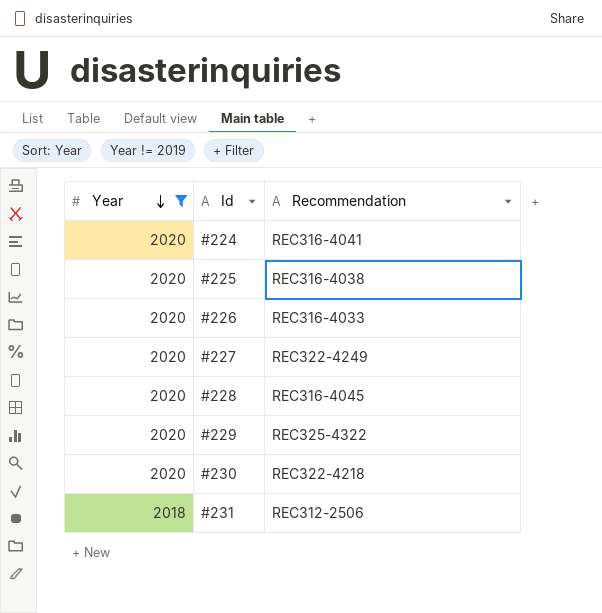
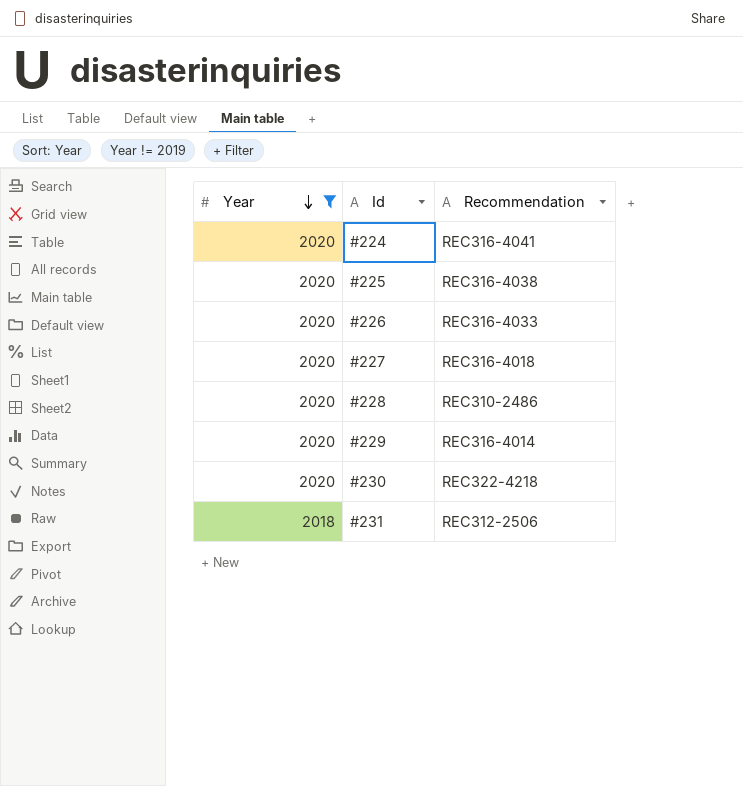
#227 | Recommendation: REC322-4249 -> REC316-4018
#228 | Recommendation: REC316-4045 -> REC310-2486
#229 | Recommendation: REC325-4322 -> REC316-4014

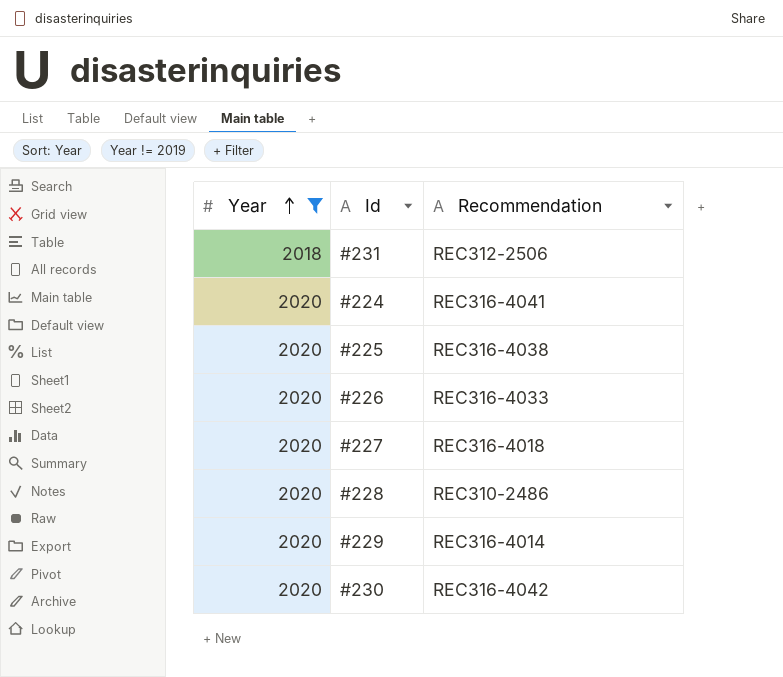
row order: Year descending -> Year ascending
#230 | Recommendation: REC322-4218 -> REC316-4042

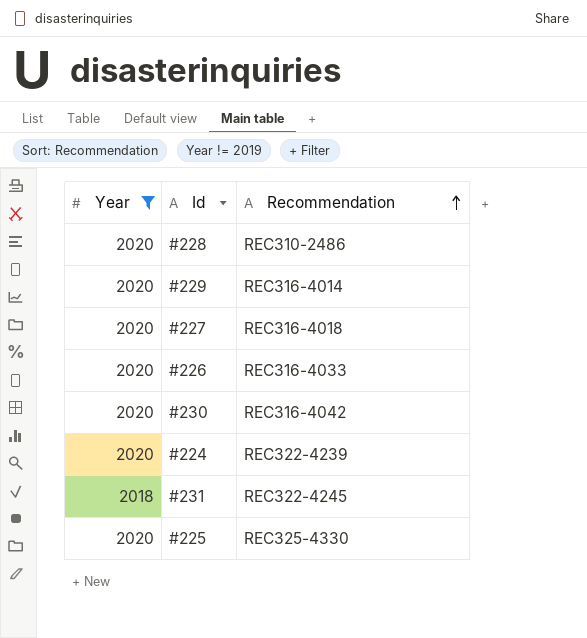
row order: Year ascending -> Recommendation ascending
#224 | Recommendation: REC316-4041 -> REC322-4239
#231 | Recommendation: REC312-2506 -> REC322-4245
#225 | Recommendation: REC316-4038 -> REC325-4330

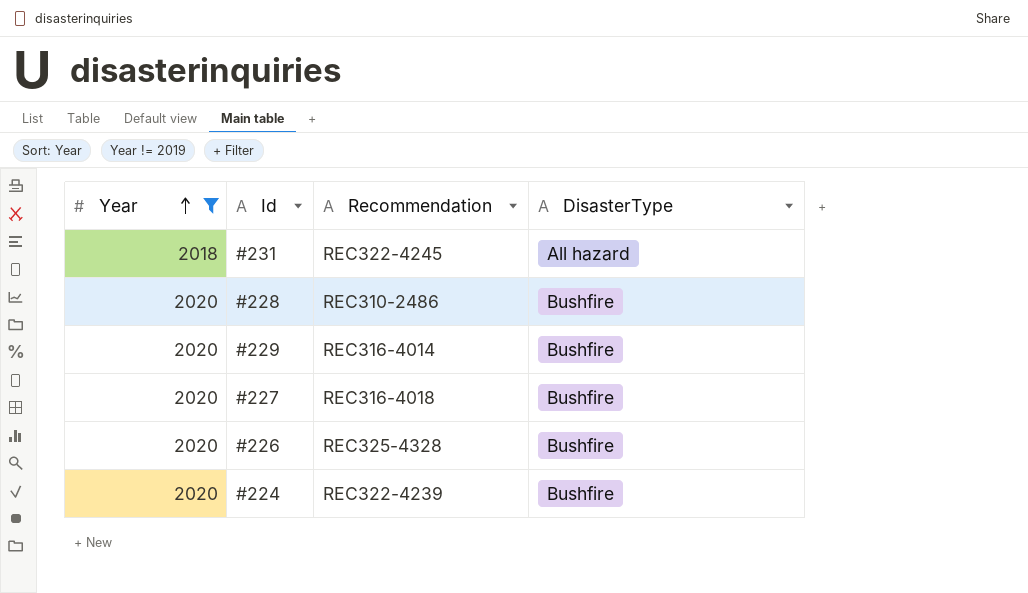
row order: Recommendation ascending -> Year ascending
column DisasterType | position: none -> 4
row #230: 2020 | REC316-4042 -> none
row #225: 2020 | REC325-4330 -> none
#226 | Recommendation: REC316-4033 -> REC325-4328

